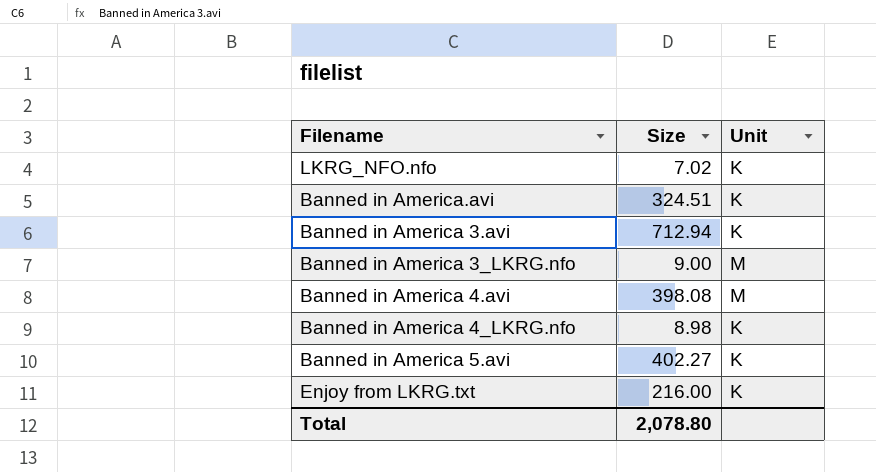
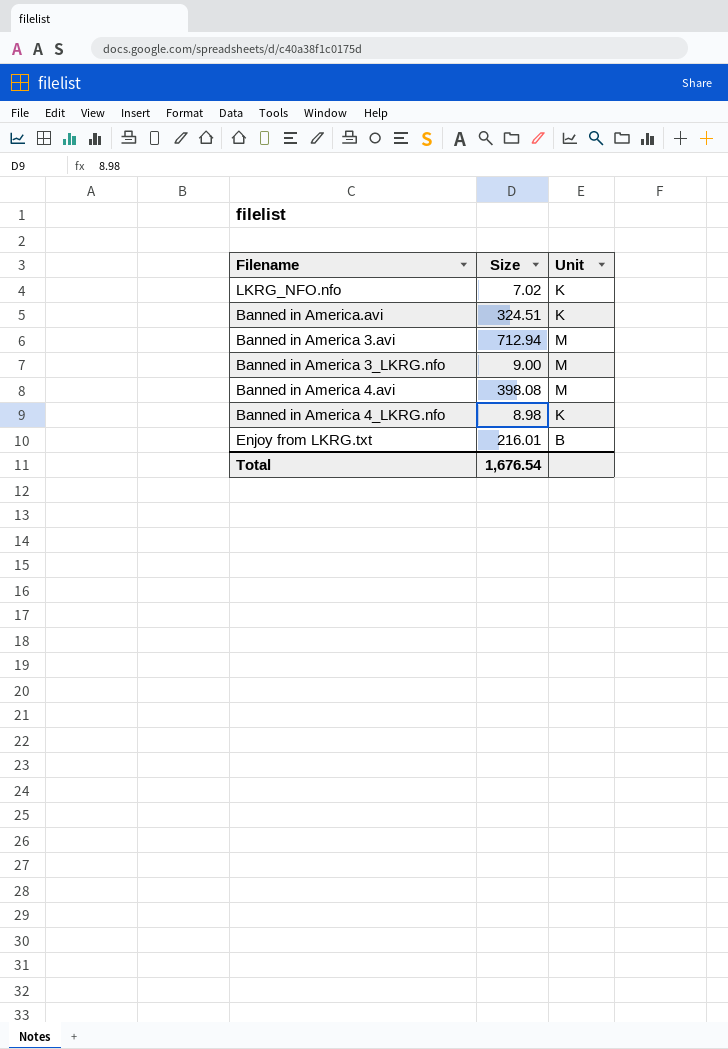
row Banned in America 5.avi: 402.27 | K -> none
Banned in America 3.avi | Unit: K -> M
Enjoy from LKRG.txt | Size: 216.00 -> 216.01
Enjoy from LKRG.txt | Unit: K -> B
Total | Size: 2,078.80 -> 1,676.54

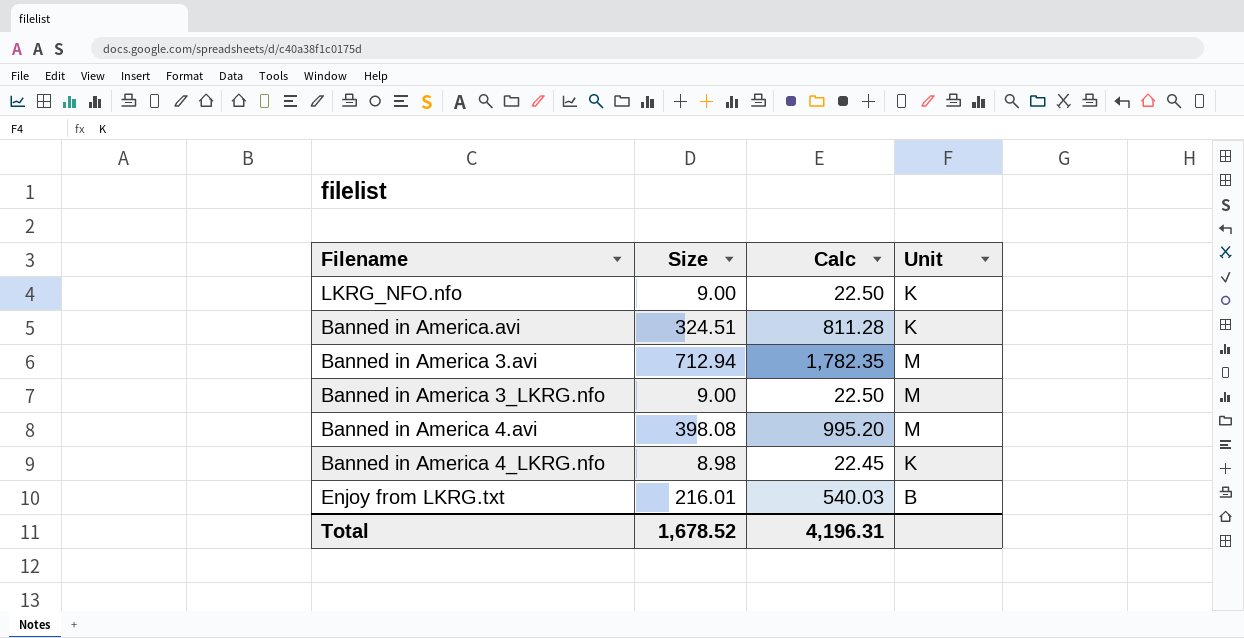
column Calc | formula: none -> [Size] * 2.5
LKRG_NFO.nfo | Size: 7.02 -> 9.00
Total | Size: 1,676.54 -> 1,678.52

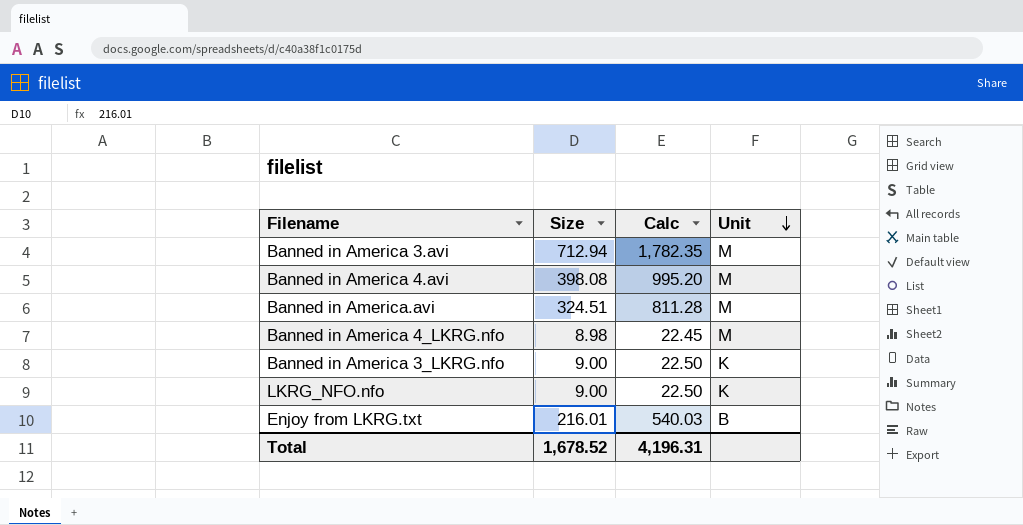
row order: none -> Unit descending
Banned in America.avi | Unit: K -> M
Banned in America 4_LKRG.nfo | Unit: K -> M
Banned in America 3_LKRG.nfo | Unit: M -> K

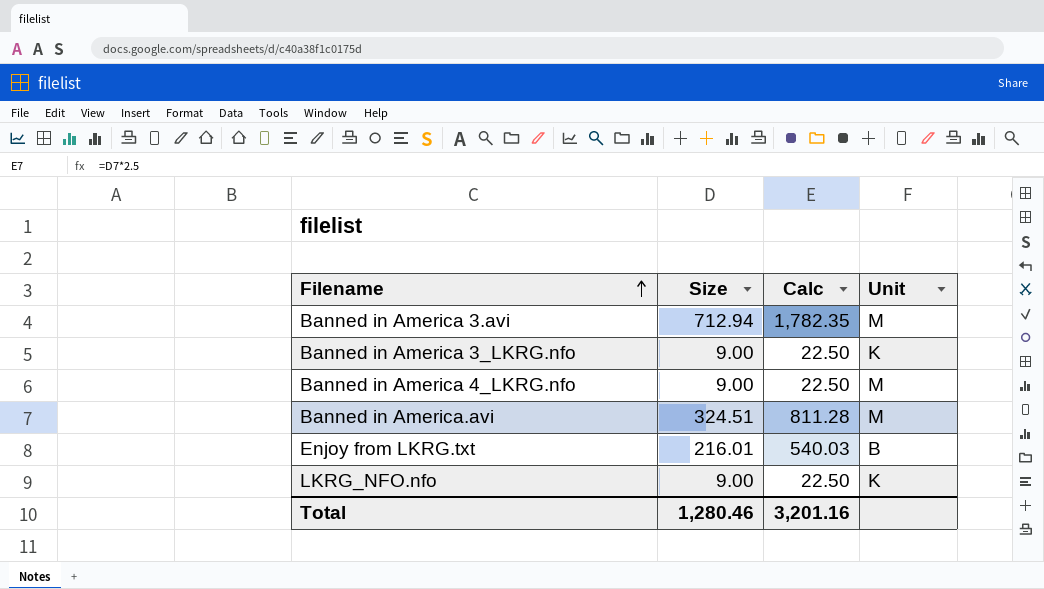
row order: Unit descending -> Filename ascending
row Banned in America 4.avi: 398.08 | 995.20 | M -> none
Banned in America 4_LKRG.nfo | Size: 8.98 -> 9.00
Banned in America 4_LKRG.nfo | Calc: 22.45 -> 22.50
Total | Size: 1,678.52 -> 1,280.46
Total | Calc: 4,196.31 -> 3,201.16

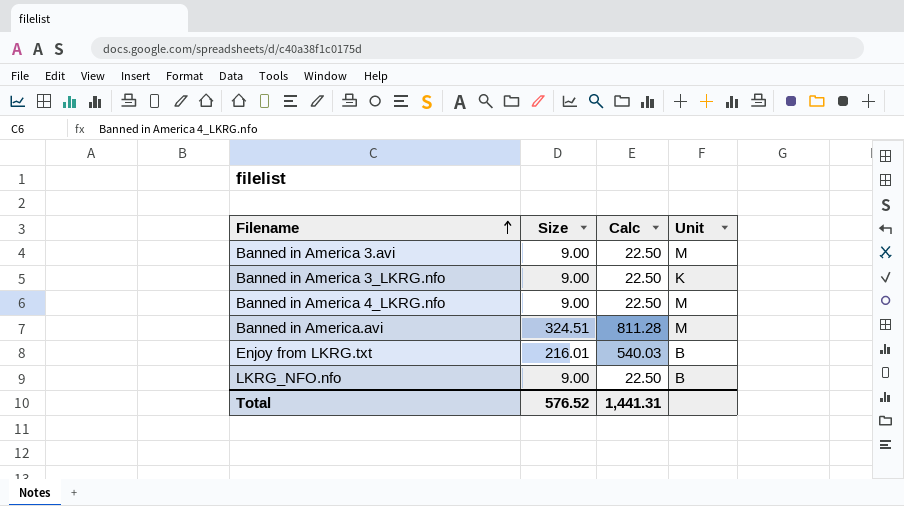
Banned in America 3.avi | Size: 712.94 -> 9.00
Banned in America 3.avi | Calc: 1,782.35 -> 22.50
LKRG_NFO.nfo | Unit: K -> B
Total | Size: 1,280.46 -> 576.52
Total | Calc: 3,201.16 -> 1,441.31

